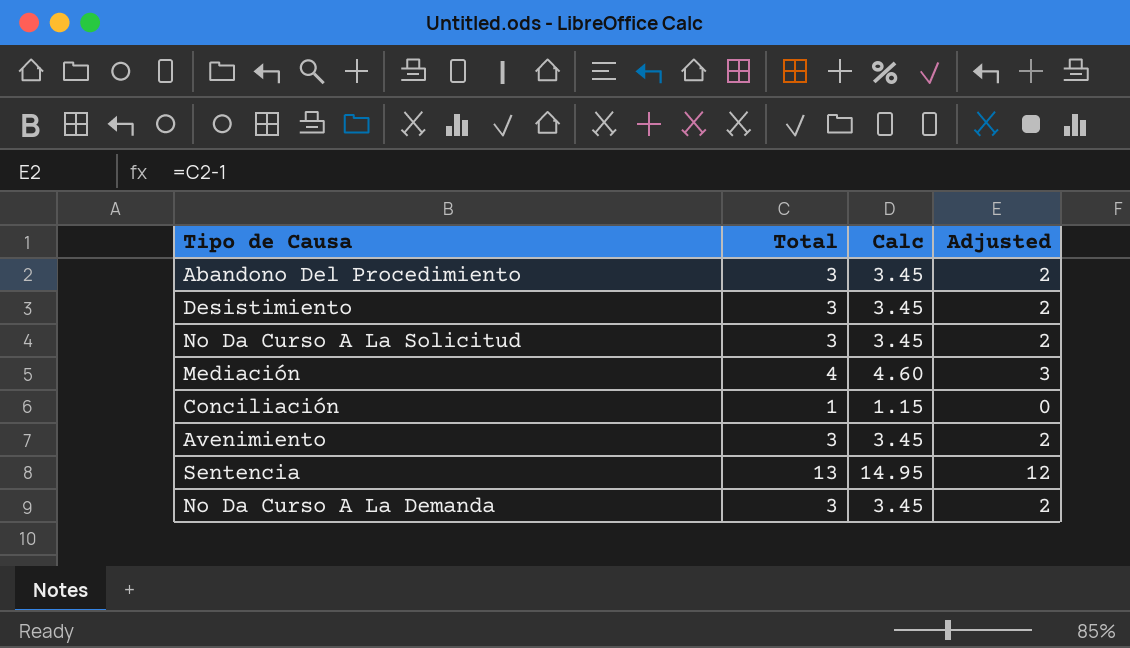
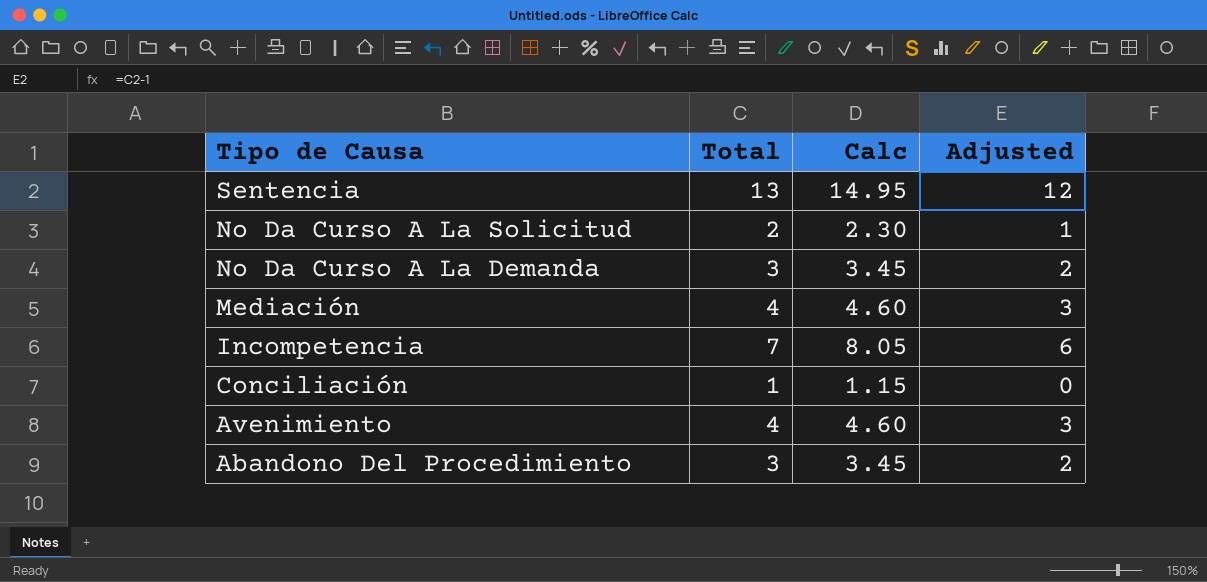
row order: none -> Tipo de Causa descending
row Desistimiento: 3 | 3.45 | 2 -> none
No Da Curso A La Solicitud | Total: 3 -> 2
No Da Curso A La Solicitud | Calc: 3.45 -> 2.30
No Da Curso A La Solicitud | Adjusted: 2 -> 1
row Incompetencia: none -> 7 | 8.05 | 6
Avenimiento | Total: 3 -> 4
Avenimiento | Calc: 3.45 -> 4.60
Avenimiento | Adjusted: 2 -> 3

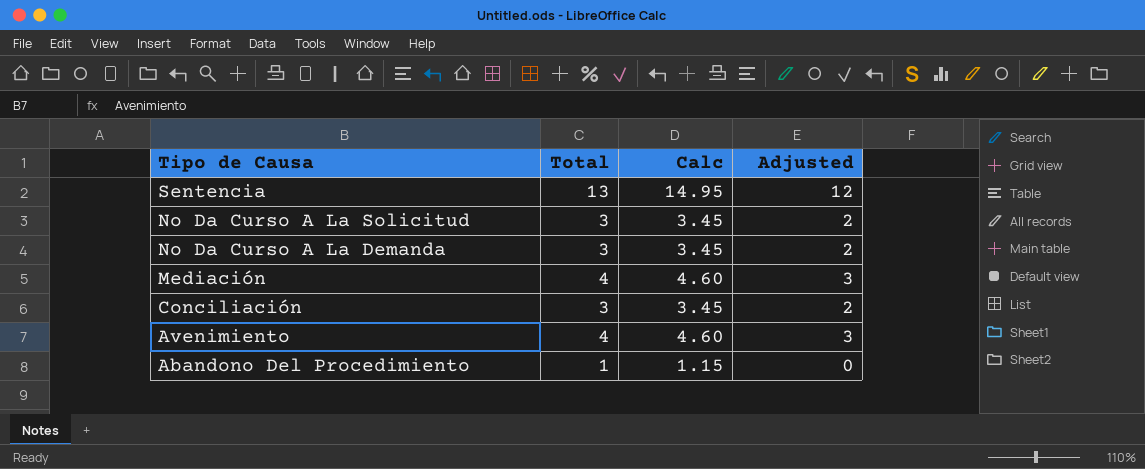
row Incompetencia: 7 | 8.05 | 6 -> none
No Da Curso A La Solicitud | Total: 2 -> 3
No Da Curso A La Solicitud | Calc: 2.30 -> 3.45
No Da Curso A La Solicitud | Adjusted: 1 -> 2
Conciliación | Total: 1 -> 3
Conciliación | Calc: 1.15 -> 3.45
Conciliación | Adjusted: 0 -> 2
Abandono Del Procedimiento | Total: 3 -> 1
Abandono Del Procedimiento | Calc: 3.45 -> 1.15
Abandono Del Procedimiento | Adjusted: 2 -> 0

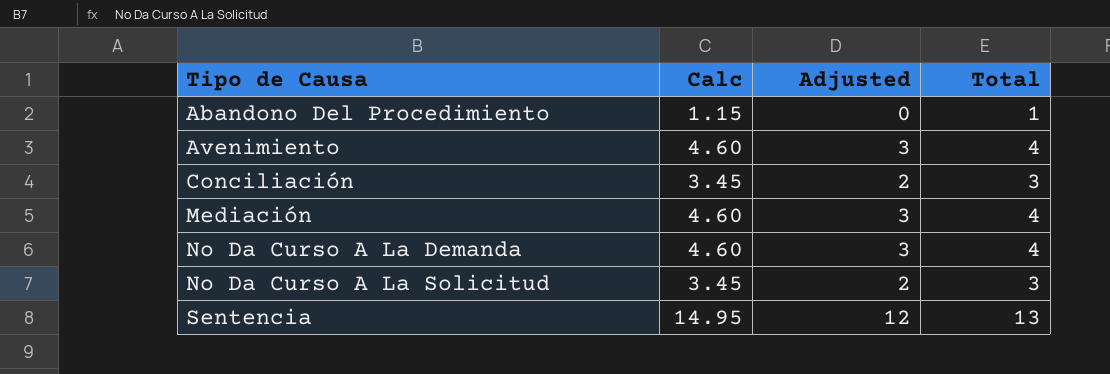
row order: Tipo de Causa descending -> Tipo de Causa ascending
column Total | position: 2 -> 4
No Da Curso A La Demanda | Calc: 3.45 -> 4.60
No Da Curso A La Demanda | Adjusted: 2 -> 3
No Da Curso A La Demanda | Total: 3 -> 4

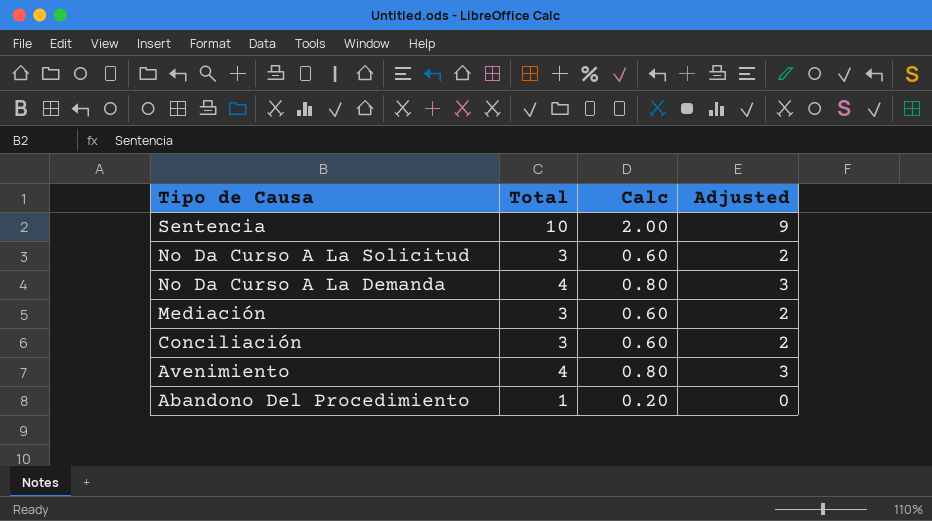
row order: Tipo de Causa ascending -> Tipo de Causa descending
column Total | position: 4 -> 2
column Calc | formula: [Total] * 1.15 -> [Total] * 0.2
Sentencia | Total: 13 -> 10
Sentencia | Adjusted: 12 -> 9
Mediación | Total: 4 -> 3
Mediación | Adjusted: 3 -> 2

